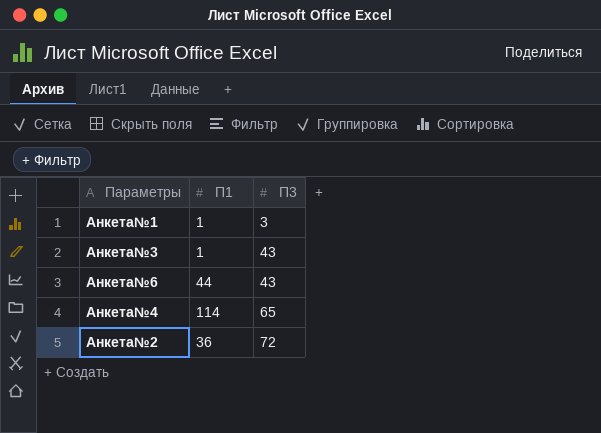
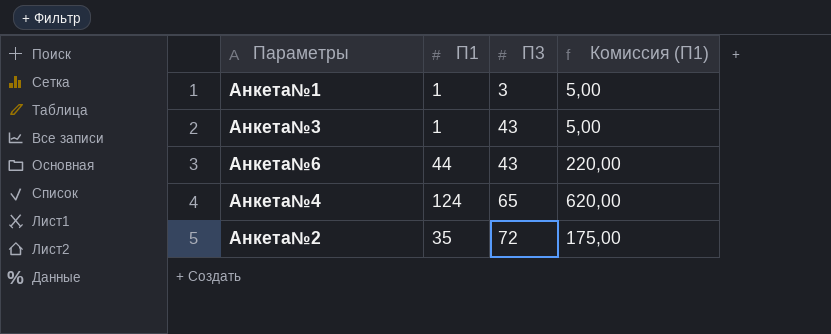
column Комиссия (П1) | formula: none -> [П1] * 5
Анкета№4 | П1: 114 -> 124
Анкета№2 | П1: 36 -> 35

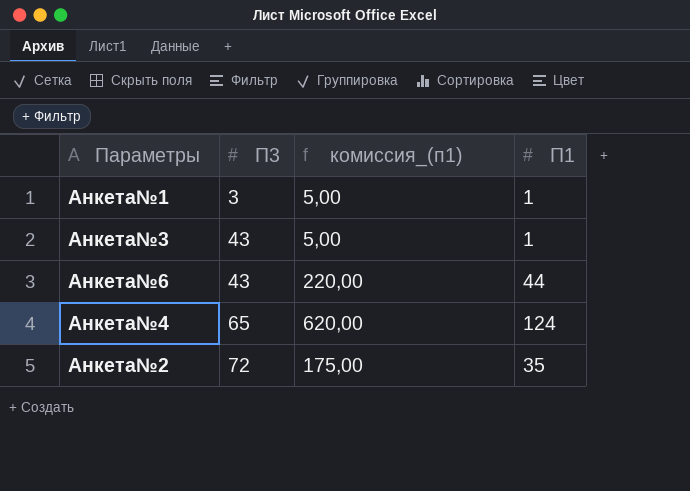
column name: Комиссия (П1) -> комиссия_(п1)
column П1 | position: 2 -> 4

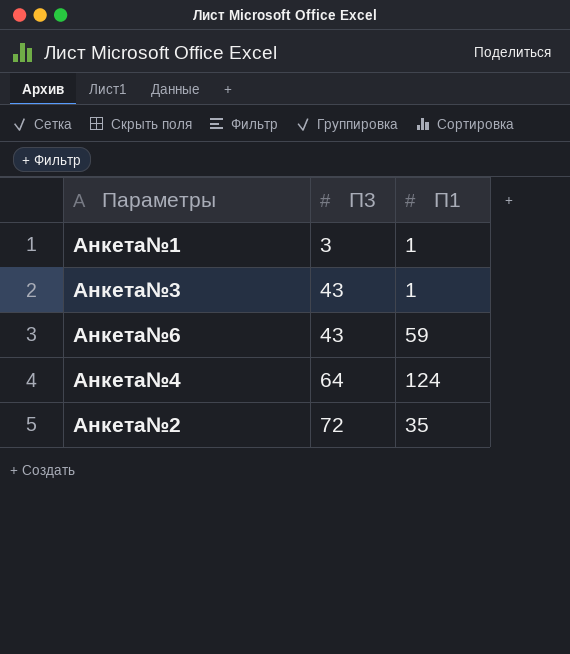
column комиссия_(п1) | formula: [П1] * 5 -> none
Анкета№6 | П1: 44 -> 59
Анкета№4 | П3: 65 -> 64

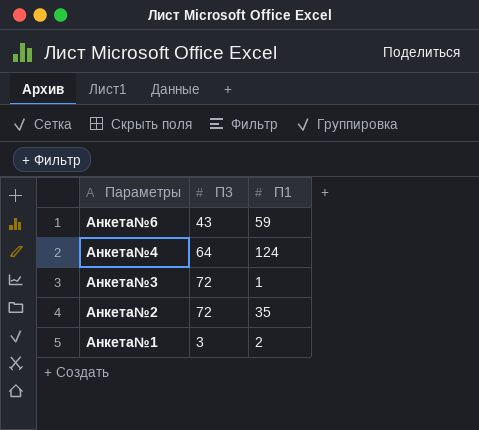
row order: П3 ascending -> Параметры descending
Анкета№3 | П3: 43 -> 72
Анкета№1 | П1: 1 -> 2

